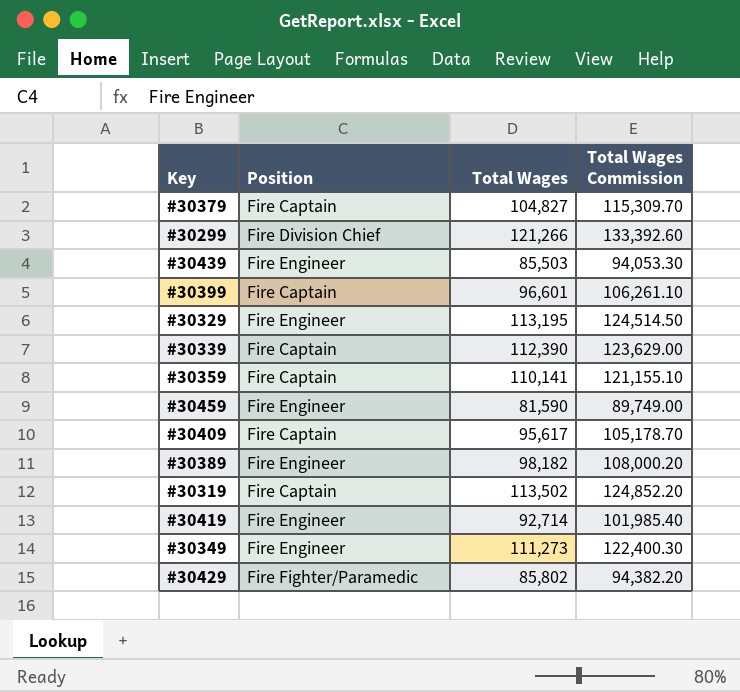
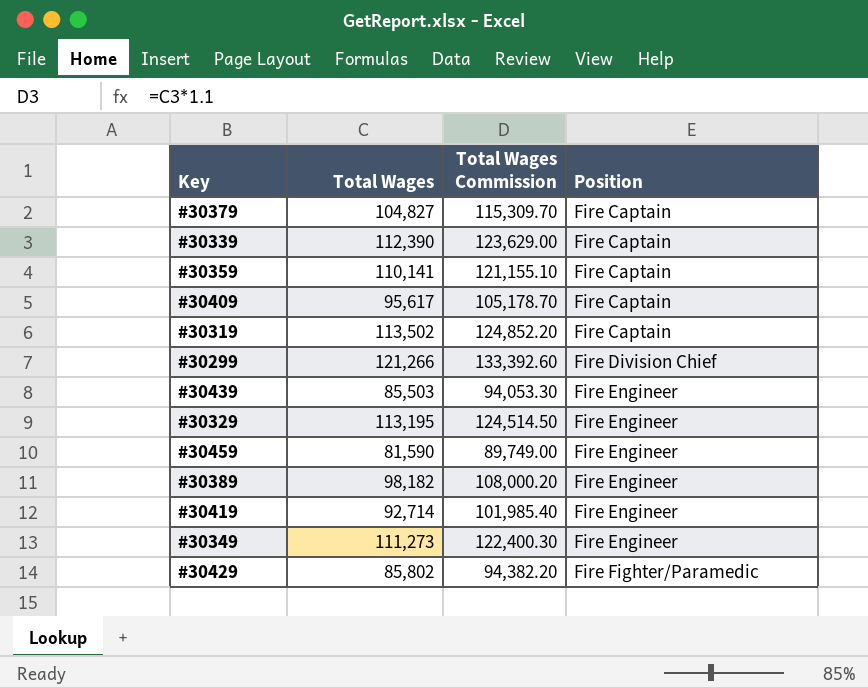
row order: none -> Position ascending
column Position | position: 2 -> 4
row #30399: Fire Captain | 96,601 | 106,261.10 -> none

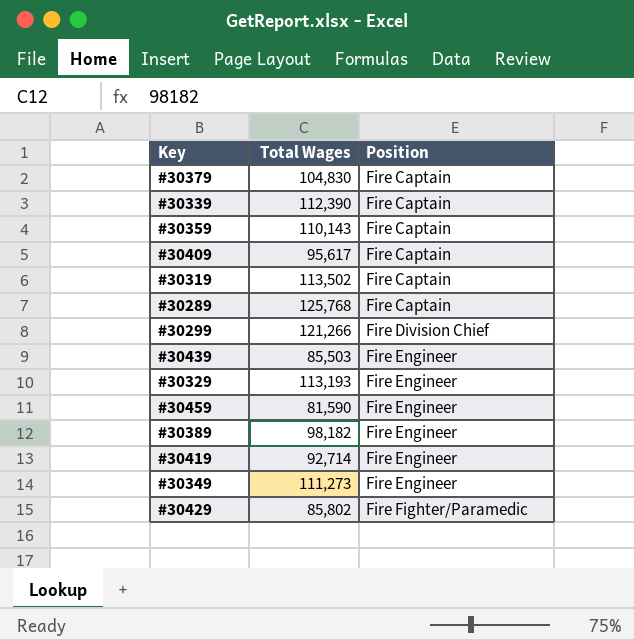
column Total Wages Commission | formula: [Total Wages] * 1.1 -> none
#30379 | Total Wages: 104,827 -> 104,830
#30359 | Total Wages: 110,141 -> 110,143
row #30289: none -> 125,768 | Fire Captain
#30329 | Total Wages: 113,195 -> 113,193

